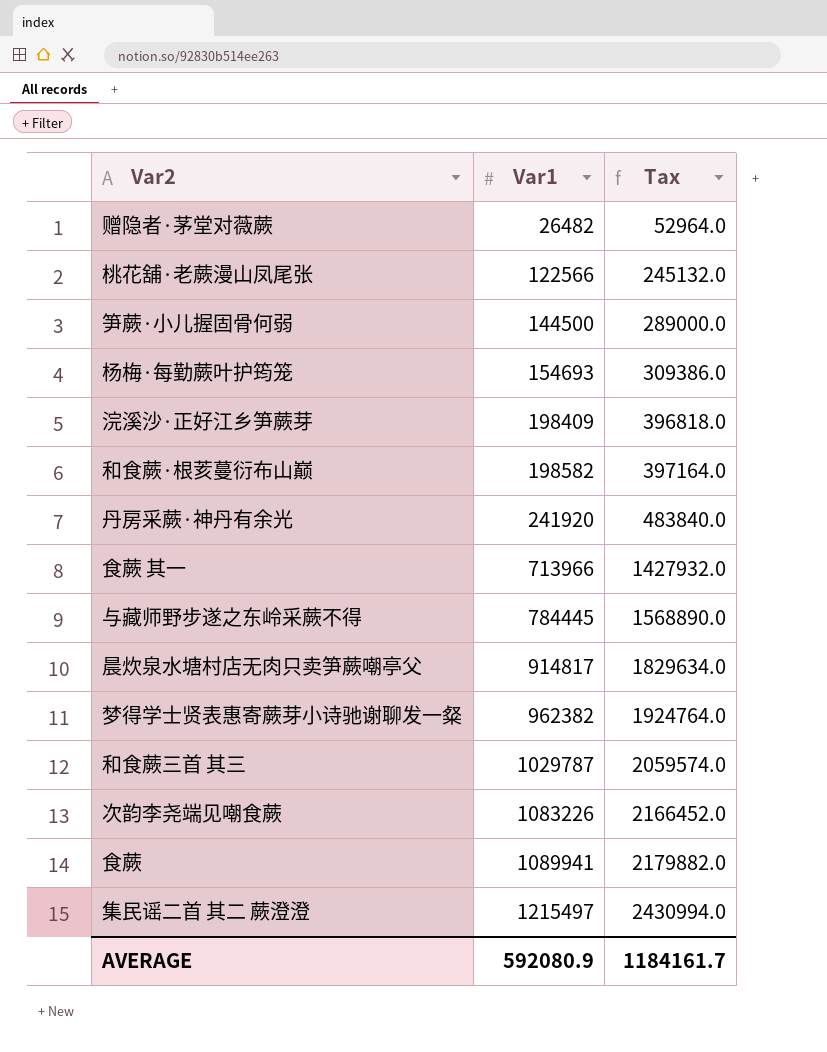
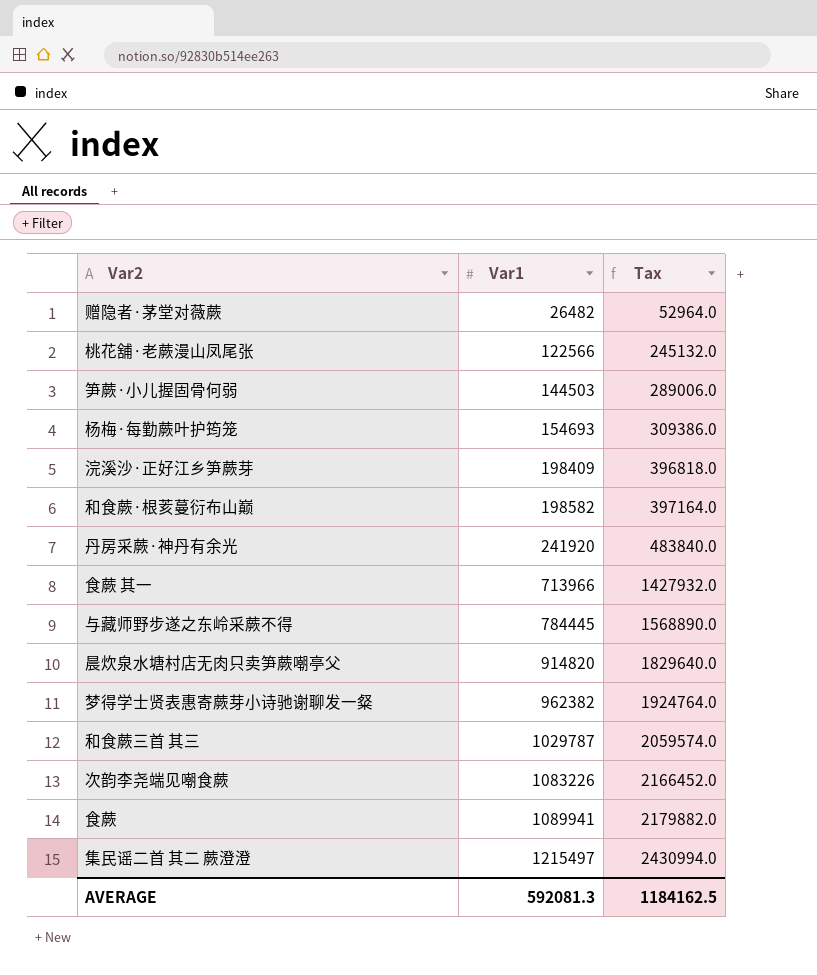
笋蕨·小儿握固骨何弱 | Var1: 144500 -> 144503
笋蕨·小儿握固骨何弱 | Tax: 289000.0 -> 289006.0
晨炊泉水塘村店无肉只卖笋蕨嘲亭父 | Var1: 914817 -> 914820
晨炊泉水塘村店无肉只卖笋蕨嘲亭父 | Tax: 1829634.0 -> 1829640.0
AVERAGE | Var1: 592080.9 -> 592081.3
AVERAGE | Tax: 1184161.7 -> 1184162.5

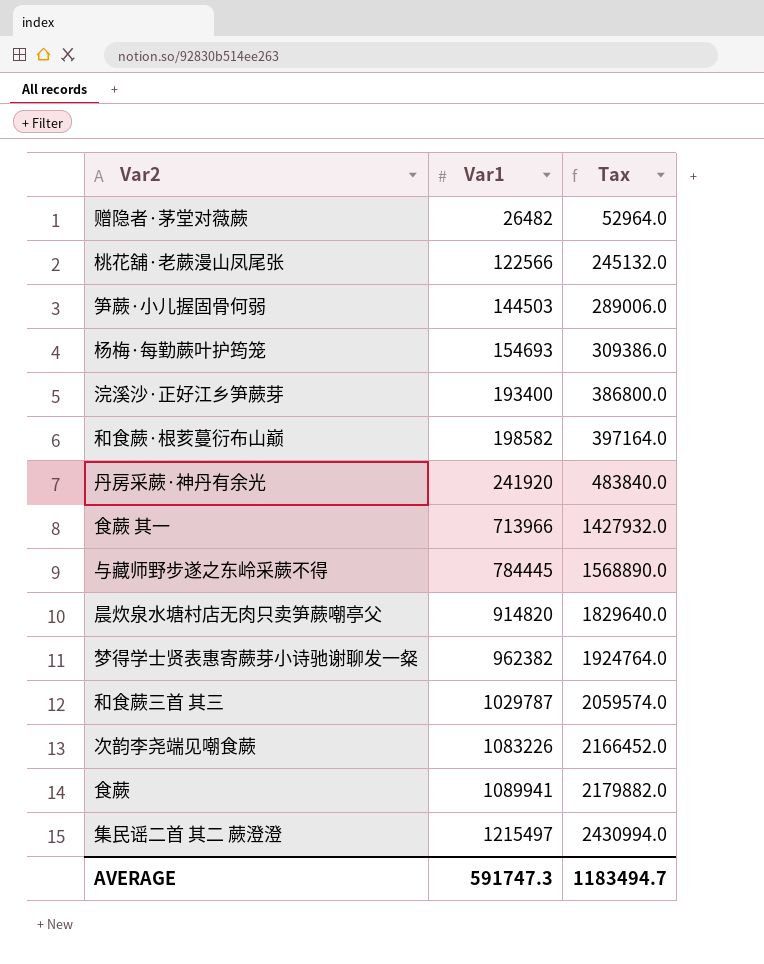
浣溪沙·正好江乡笋蕨芽 | Var1: 198409 -> 193400
浣溪沙·正好江乡笋蕨芽 | Tax: 396818.0 -> 386800.0
AVERAGE | Var1: 592081.3 -> 591747.3
AVERAGE | Tax: 1184162.5 -> 1183494.7

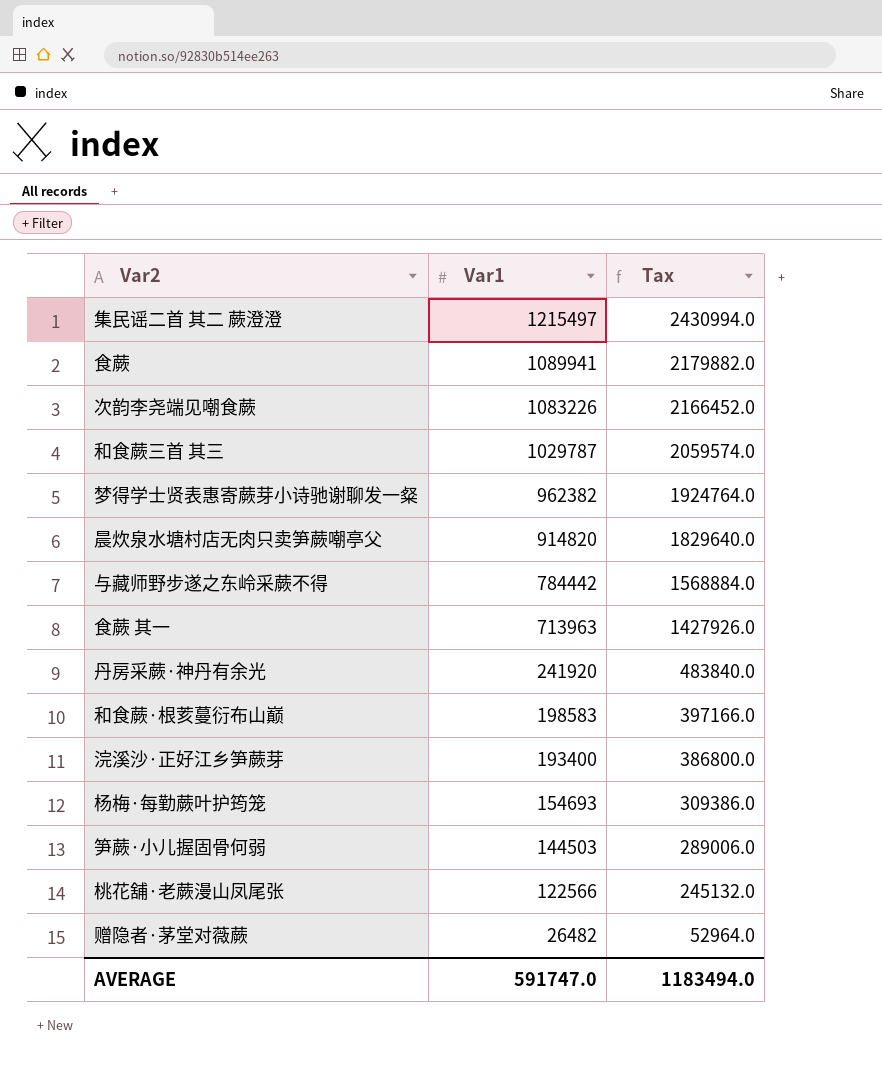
row order: Var1 ascending -> Var1 descending
与藏师野步遂之东岭采蕨不得 | Var1: 784445 -> 784442
与藏师野步遂之东岭采蕨不得 | Tax: 1568890.0 -> 1568884.0
食蕨 其一 | Var1: 713966 -> 713963
食蕨 其一 | Tax: 1427932.0 -> 1427926.0
和食蕨·根荄蔓衍布山巅 | Var1: 198582 -> 198583
和食蕨·根荄蔓衍布山巅 | Tax: 397164.0 -> 397166.0
AVERAGE | Var1: 591747.3 -> 591747.0
AVERAGE | Tax: 1183494.7 -> 1183494.0

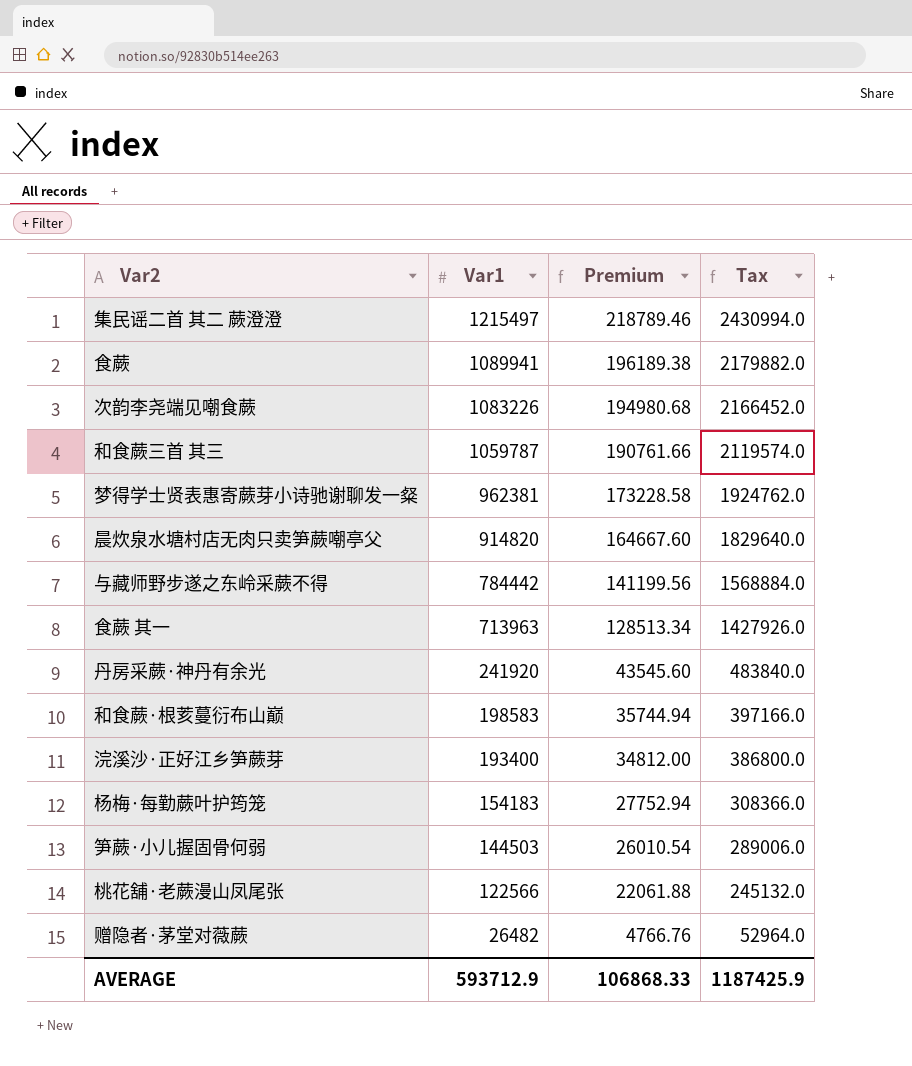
column Premium | formula: none -> [Var1] * 0.18
和食蕨三首 其三 | Var1: 1029787 -> 1059787
和食蕨三首 其三 | Tax: 2059574.0 -> 2119574.0
梦得学士贤表惠寄蕨芽小诗驰谢聊发一粲 | Var1: 962382 -> 962381
梦得学士贤表惠寄蕨芽小诗驰谢聊发一粲 | Tax: 1924764.0 -> 1924762.0
杨梅·每勤蕨叶护筠笼 | Var1: 154693 -> 154183
杨梅·每勤蕨叶护筠笼 | Tax: 309386.0 -> 308366.0
AVERAGE | Var1: 591747.0 -> 593712.9
AVERAGE | Tax: 1183494.0 -> 1187425.9

